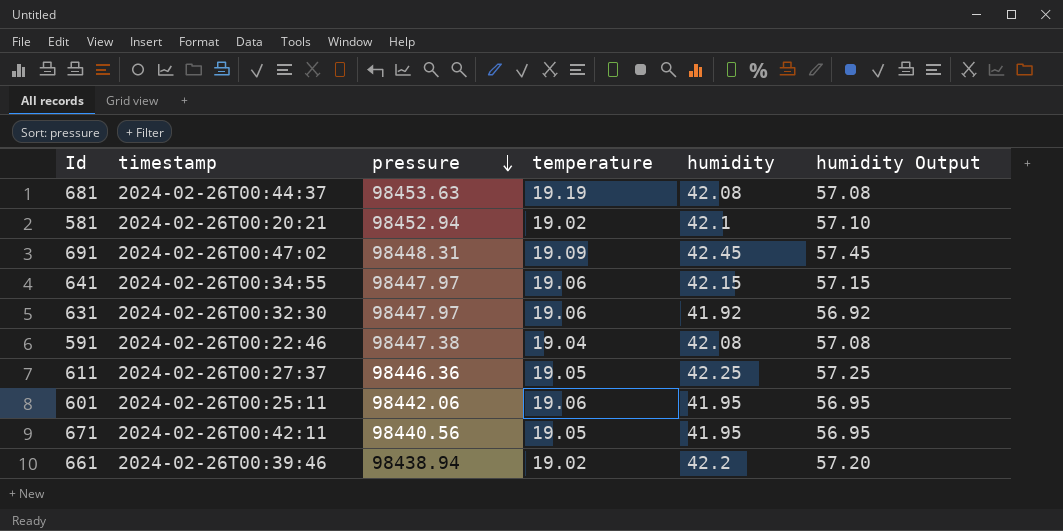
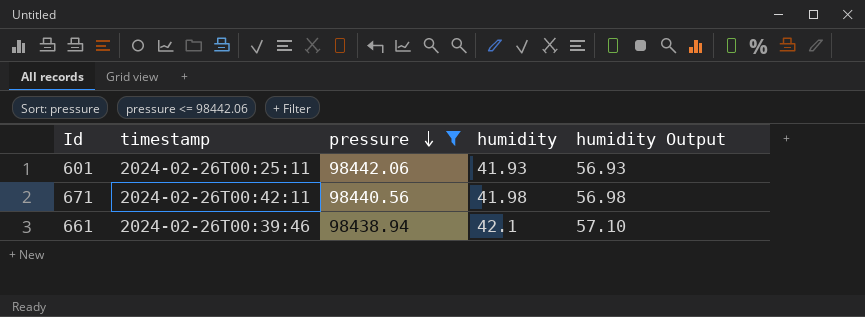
filter: none -> pressure <= 98442.06
column temperature | position: 4 -> none
601 | humidity: 41.95 -> 41.93
601 | humidity Output: 56.95 -> 56.93
671 | humidity: 41.95 -> 41.98
671 | humidity Output: 56.95 -> 56.98
661 | humidity: 42.2 -> 42.1
661 | humidity Output: 57.20 -> 57.10

